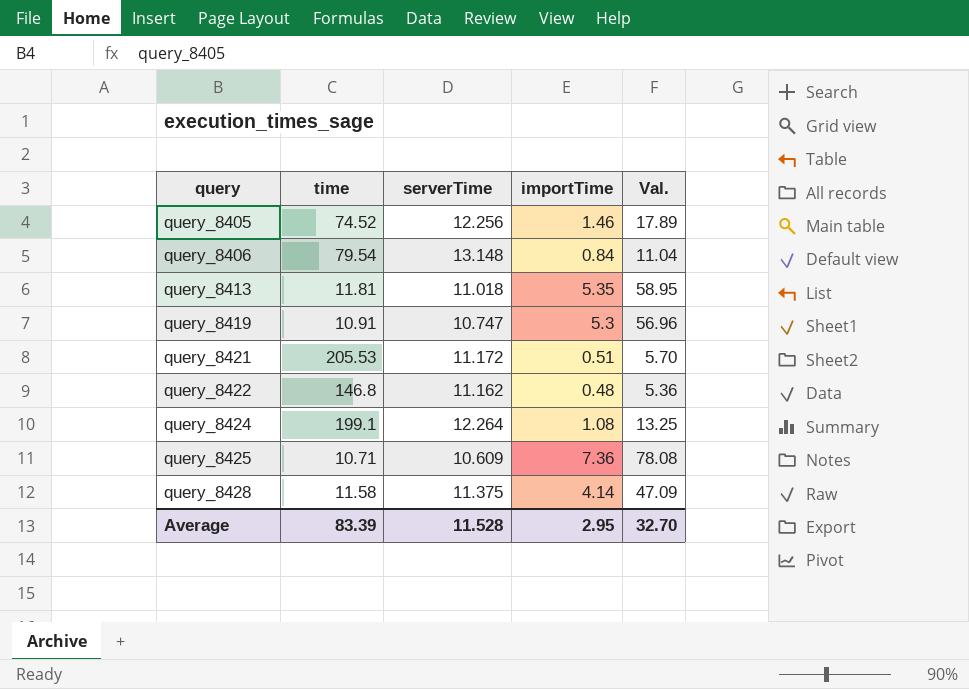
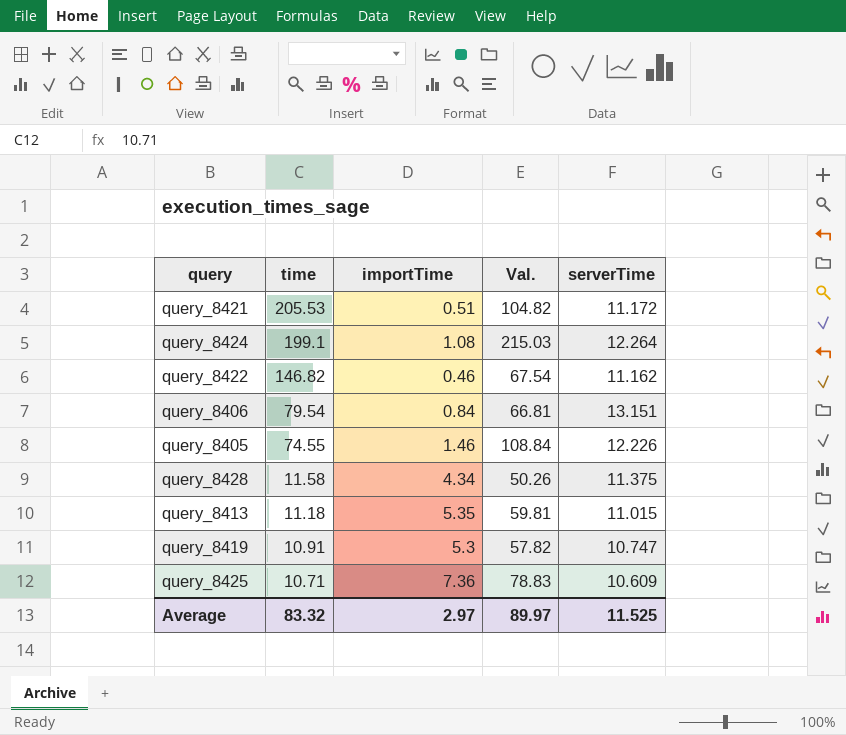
row order: query ascending -> time descending
column Val. | formula: [serverTime] * [importTime] -> [time] * [importTime]
column serverTime | position: 3 -> 5
query_8422 | time: 146.8 -> 146.82
query_8422 | importTime: 0.48 -> 0.46
query_8406 | serverTime: 13.148 -> 13.151
query_8405 | time: 74.52 -> 74.55
query_8405 | serverTime: 12.256 -> 12.226
query_8428 | importTime: 4.14 -> 4.34
query_8413 | time: 11.81 -> 11.18
query_8413 | serverTime: 11.018 -> 11.015
Average | time: 83.39 -> 83.32
Average | importTime: 2.95 -> 2.97
Average | Val.: 32.70 -> 89.97
Average | serverTime: 11.528 -> 11.525

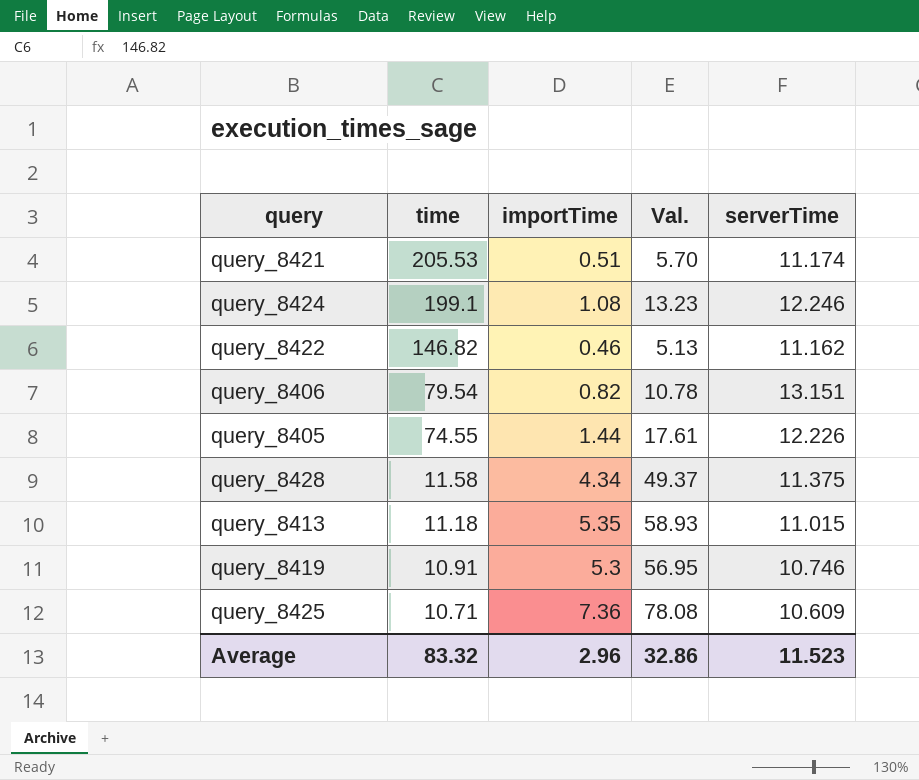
column Val. | formula: [time] * [importTime] -> [importTime] * [serverTime]
query_8421 | serverTime: 11.172 -> 11.174
query_8424 | serverTime: 12.264 -> 12.246
query_8406 | importTime: 0.84 -> 0.82
query_8405 | importTime: 1.46 -> 1.44
query_8419 | serverTime: 10.747 -> 10.746
Average | importTime: 2.97 -> 2.96
Average | Val.: 89.97 -> 32.86
Average | serverTime: 11.525 -> 11.523

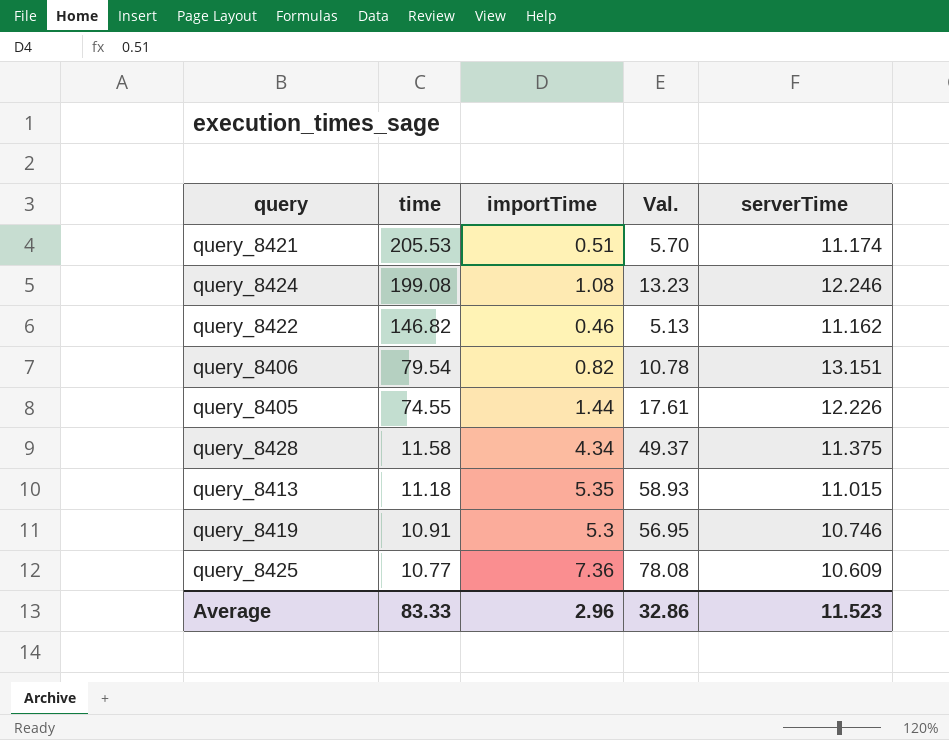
query_8424 | time: 199.1 -> 199.08
query_8425 | time: 10.71 -> 10.77
Average | time: 83.32 -> 83.33

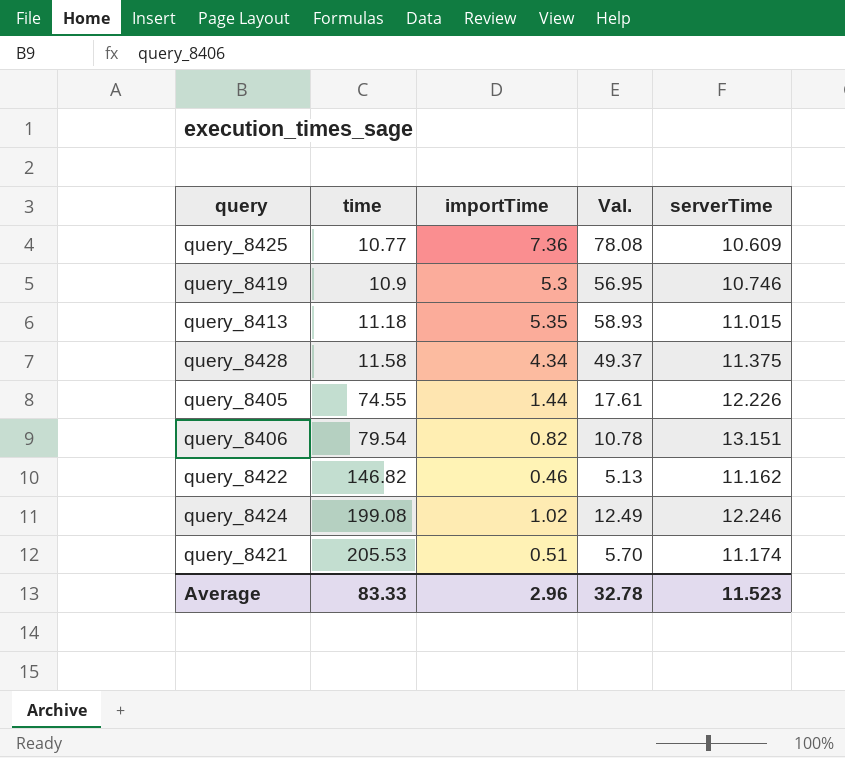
row order: time descending -> time ascending
query_8419 | time: 10.91 -> 10.9
query_8424 | importTime: 1.08 -> 1.02
query_8424 | Val.: 13.23 -> 12.49
Average | Val.: 32.86 -> 32.78

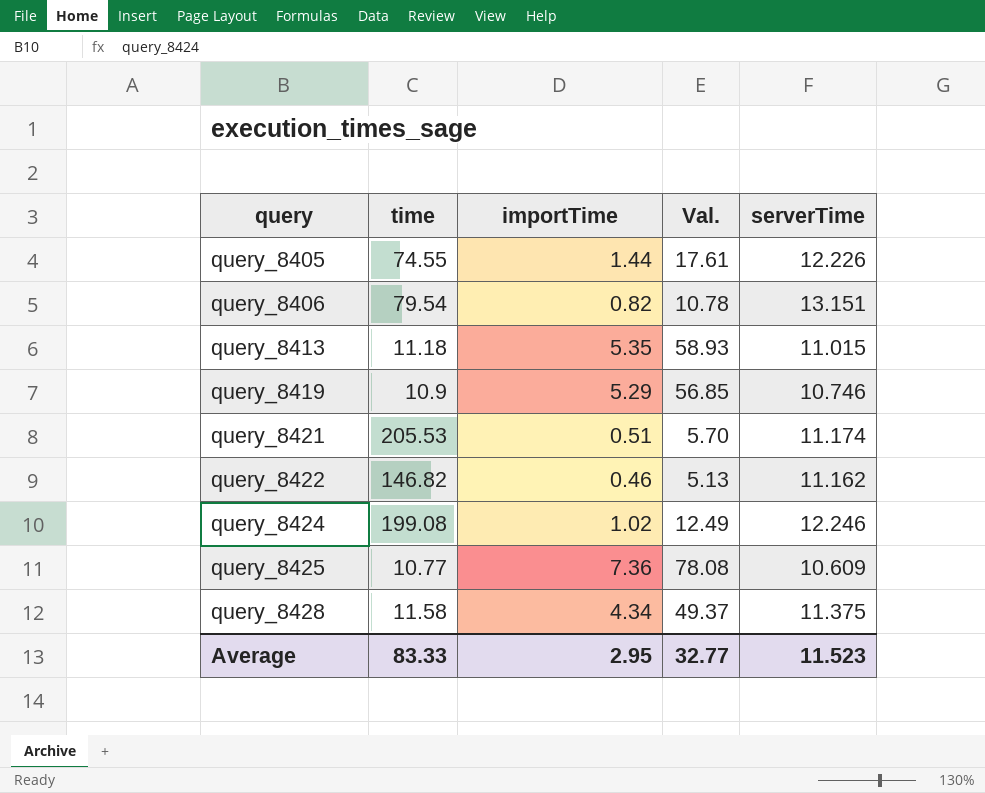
row order: time ascending -> query ascending
query_8419 | importTime: 5.3 -> 5.29
query_8419 | Val.: 56.95 -> 56.85
Average | importTime: 2.96 -> 2.95
Average | Val.: 32.78 -> 32.77

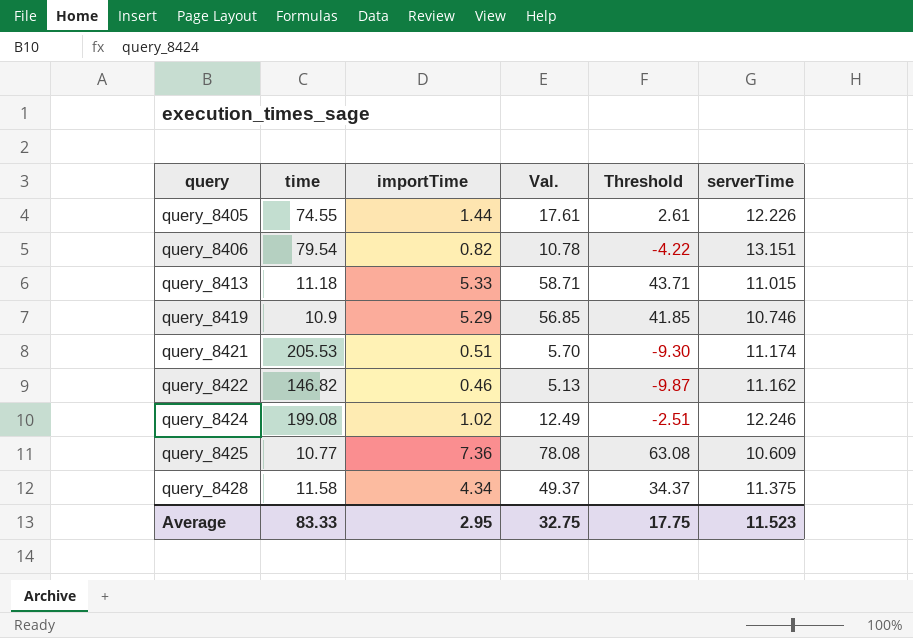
column Threshold | formula: none -> [Val.] - 15
query_8413 | importTime: 5.35 -> 5.33
query_8413 | Val.: 58.93 -> 58.71
Average | Val.: 32.77 -> 32.75

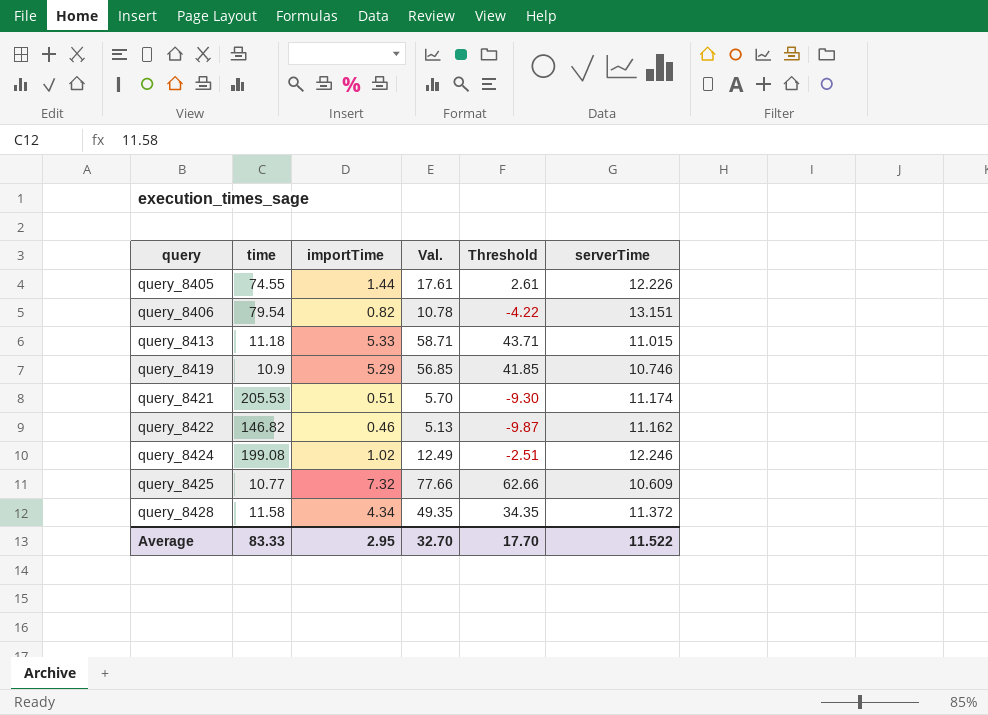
query_8425 | importTime: 7.36 -> 7.32
query_8425 | Val.: 78.08 -> 77.66
query_8425 | Threshold: 63.08 -> 62.66
query_8428 | Val.: 49.37 -> 49.35
query_8428 | Threshold: 34.37 -> 34.35
query_8428 | serverTime: 11.375 -> 11.372
Average | Val.: 32.75 -> 32.70
Average | Threshold: 17.75 -> 17.70
Average | serverTime: 11.523 -> 11.522

